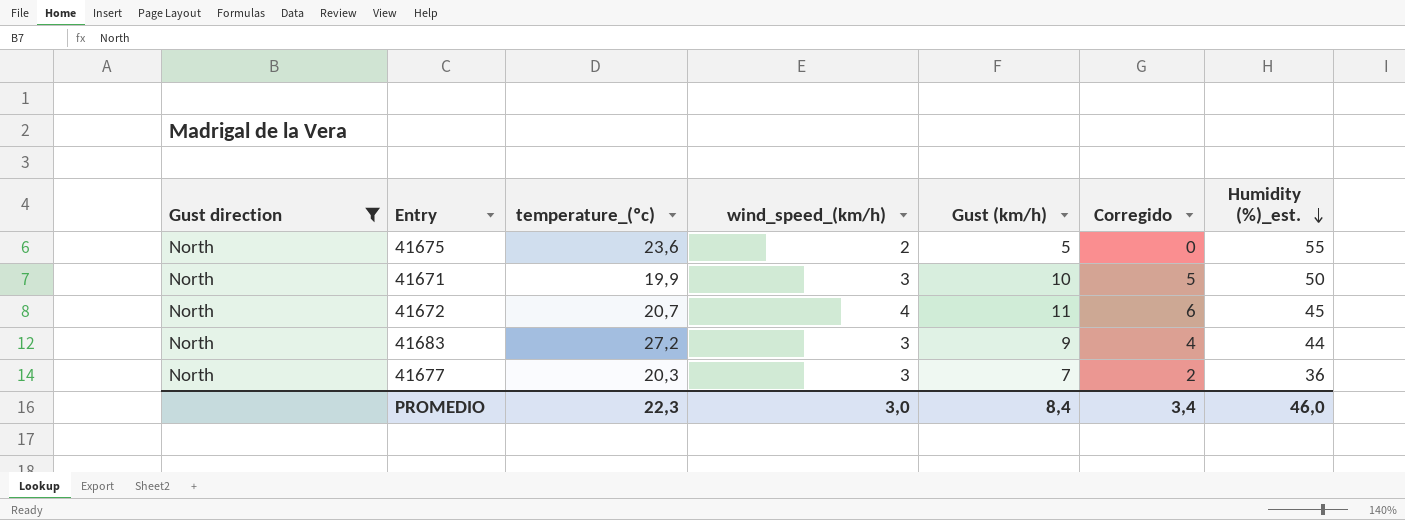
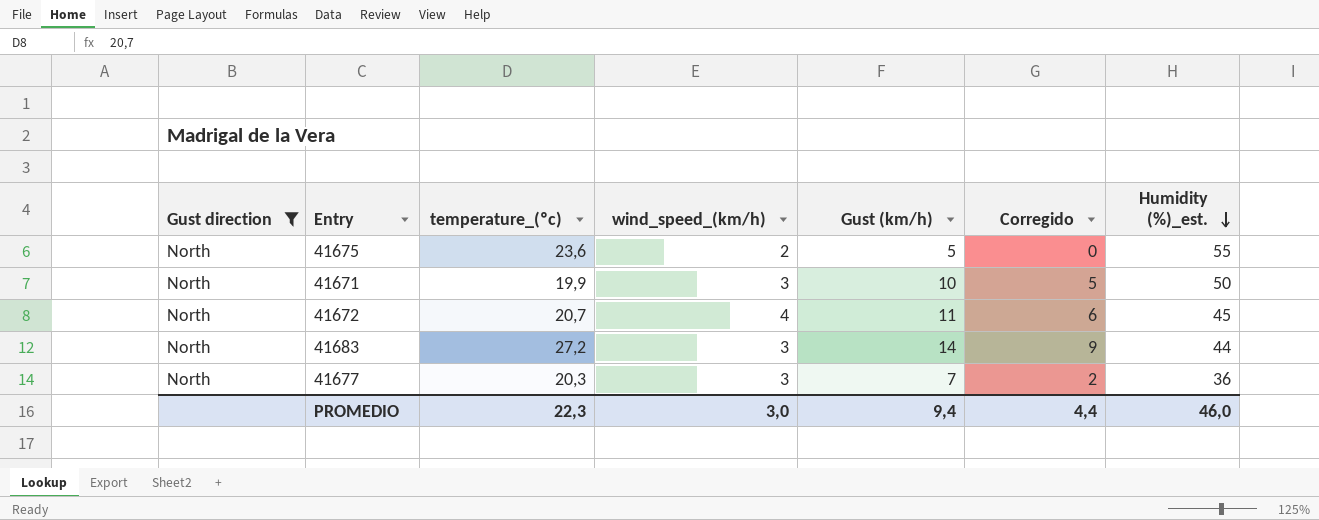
41683 | Gust (km/h): 9 -> 14
41683 | Corregido: 4 -> 9
PROMEDIO | Gust (km/h): 8,4 -> 9,4
PROMEDIO | Corregido: 3,4 -> 4,4

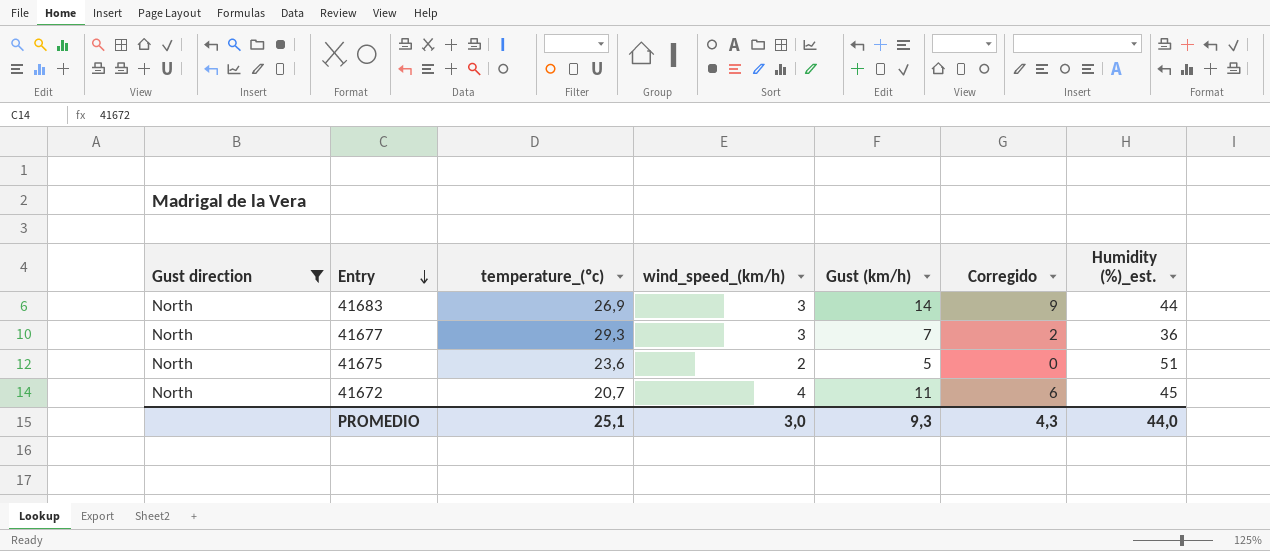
row order: Humidity (%)_est. descending -> Entry descending
row 41671: North | 19,9 | 3 | 10 | 5 | 50 -> none
41683 | temperature_(ºc): 27,2 -> 26,9
41677 | temperature_(ºc): 20,3 -> 29,3
41675 | Humidity (%)_est.: 55 -> 51
PROMEDIO | temperature_(ºc): 22,3 -> 25,1
PROMEDIO | Gust (km/h): 9,4 -> 9,3
PROMEDIO | Corregido: 4,4 -> 4,3
PROMEDIO | Humidity (%)_est.: 46,0 -> 44,0

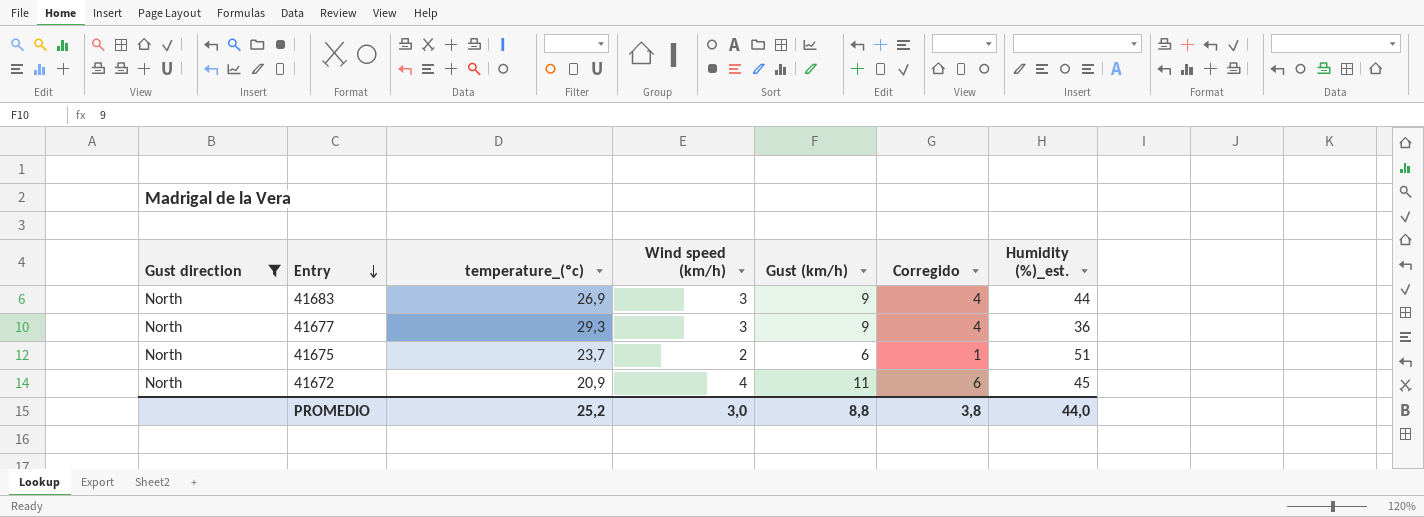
column name: wind_speed_(km/h) -> Wind speed (km/h)
41683 | Gust (km/h): 14 -> 9
41683 | Corregido: 9 -> 4
41677 | Gust (km/h): 7 -> 9
41677 | Corregido: 2 -> 4
41675 | temperature_(ºc): 23,6 -> 23,7
41675 | Gust (km/h): 5 -> 6
41675 | Corregido: 0 -> 1
41672 | temperature_(ºc): 20,7 -> 20,9
PROMEDIO | temperature_(ºc): 25,1 -> 25,2
PROMEDIO | Gust (km/h): 9,3 -> 8,8
PROMEDIO | Corregido: 4,3 -> 3,8

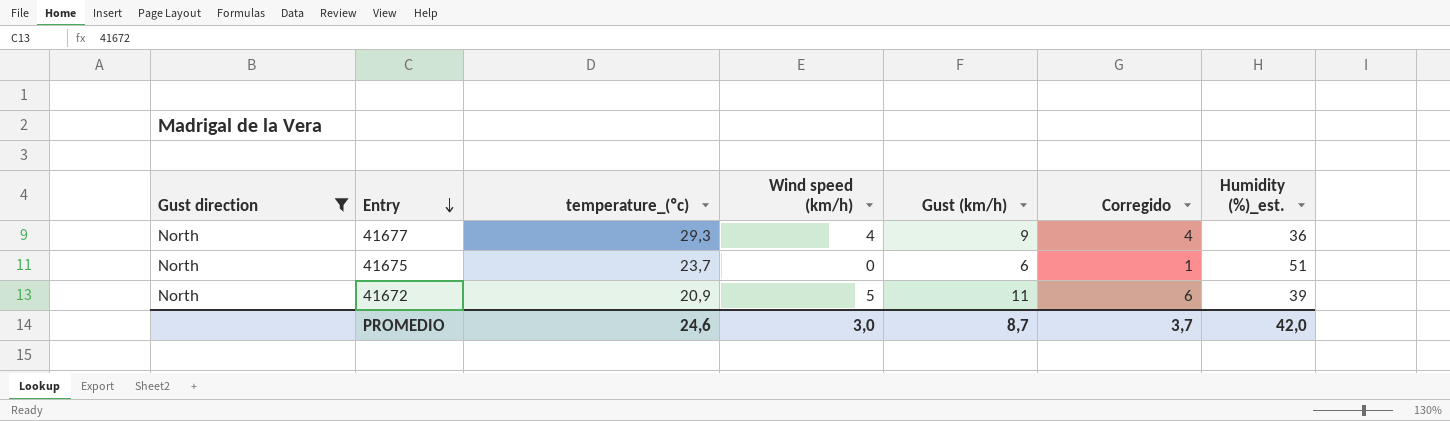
row 41683: North | 26,9 | 3 | 9 | 4 | 44 -> none
41677 | Wind speed (km/h): 3 -> 4
41675 | Wind speed (km/h): 2 -> 0
41672 | Wind speed (km/h): 4 -> 5
41672 | Humidity (%)_est.: 45 -> 39
PROMEDIO | temperature_(ºc): 25,2 -> 24,6
PROMEDIO | Gust (km/h): 8,8 -> 8,7
PROMEDIO | Corregido: 3,8 -> 3,7
PROMEDIO | Humidity (%)_est.: 44,0 -> 42,0

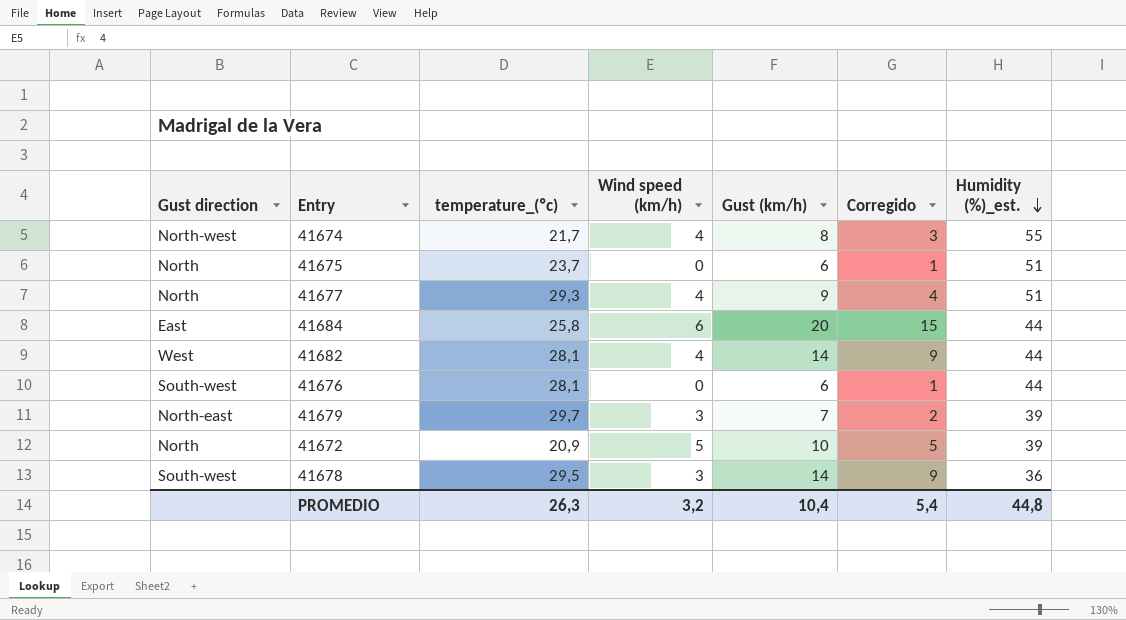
filter: Gust direction = North -> none
row order: Entry descending -> Humidity (%)_est. descending
41677 | Humidity (%)_est.: 36 -> 51
41672 | Gust (km/h): 11 -> 10
41672 | Corregido: 6 -> 5
PROMEDIO | temperature_(ºc): 24,6 -> 26,3
PROMEDIO | Wind speed (km/h): 3,0 -> 3,2
PROMEDIO | Gust (km/h): 8,7 -> 10,4
PROMEDIO | Corregido: 3,7 -> 5,4
PROMEDIO | Humidity (%)_est.: 42,0 -> 44,8

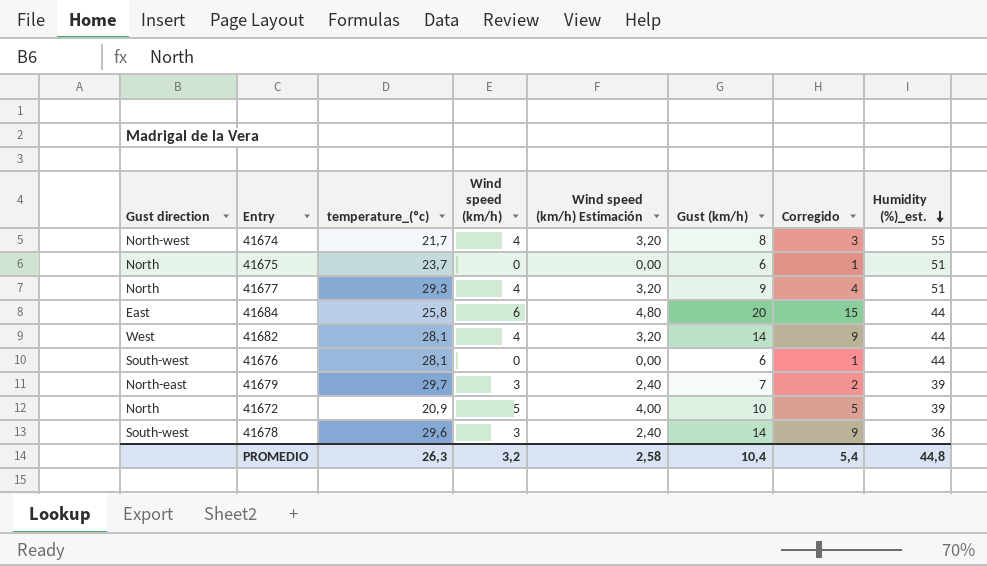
column Wind speed (km/h) Estimación | formula: none -> [Wind speed (km/h)] * 0,8
41678 | temperature_(ºc): 29,5 -> 29,6

